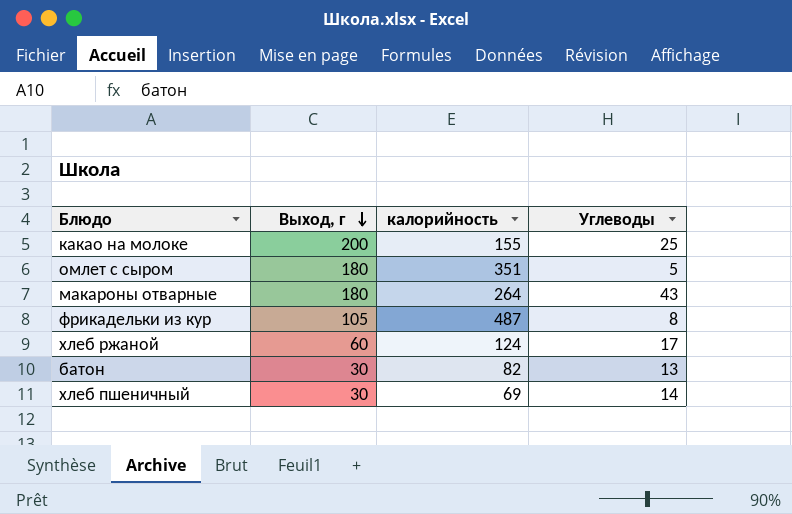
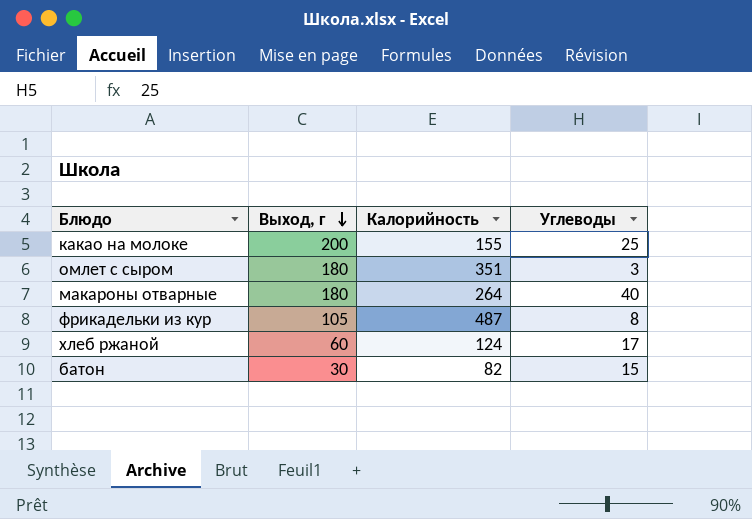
column name: калорийность -> Калорийность
row хлеб пшеничный: 30 | 69 | 14 -> none
омлет с сыром | Углеводы: 5 -> 3
макароны отварные | Углеводы: 43 -> 40
батон | Углеводы: 13 -> 15

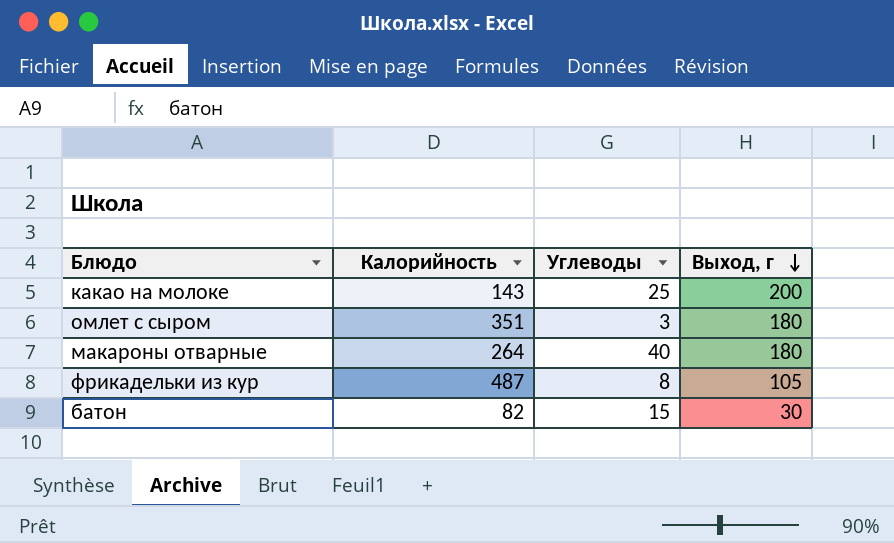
column Выход, г | position: 2 -> 4
row хлеб ржаной: 60 | 124 | 17 -> none
какао на молоке | Калорийность: 155 -> 143

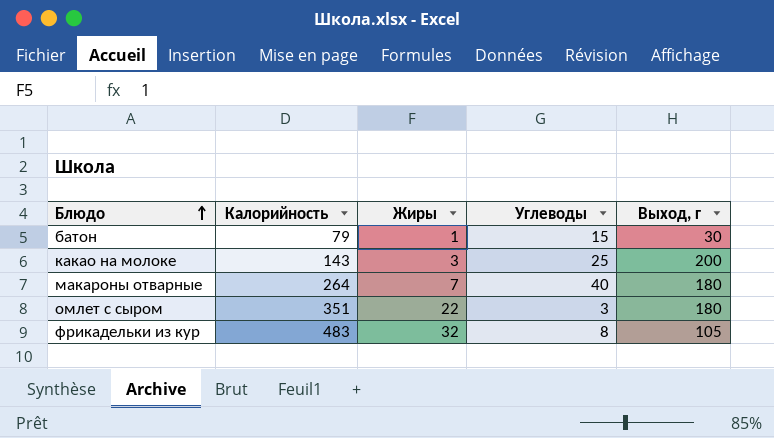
row order: Выход, г descending -> Блюдо ascending
column Жиры | position: none -> 3
батон | Калорийность: 82 -> 79
фрикадельки из кур | Калорийность: 487 -> 483

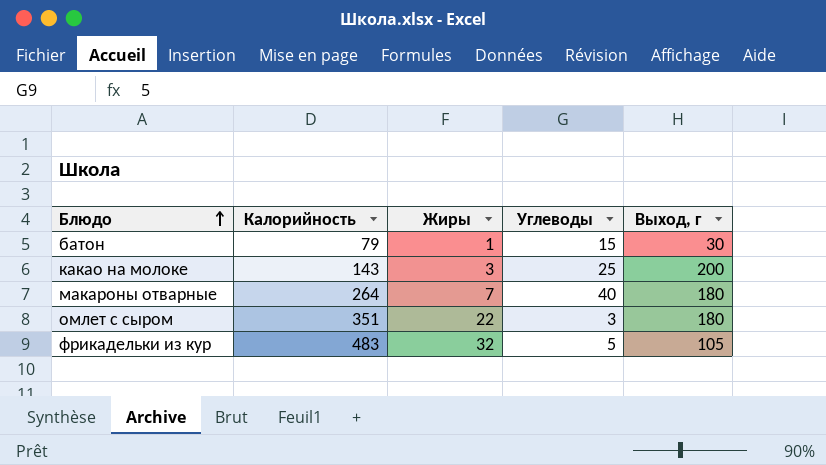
фрикадельки из кур | Углеводы: 8 -> 5

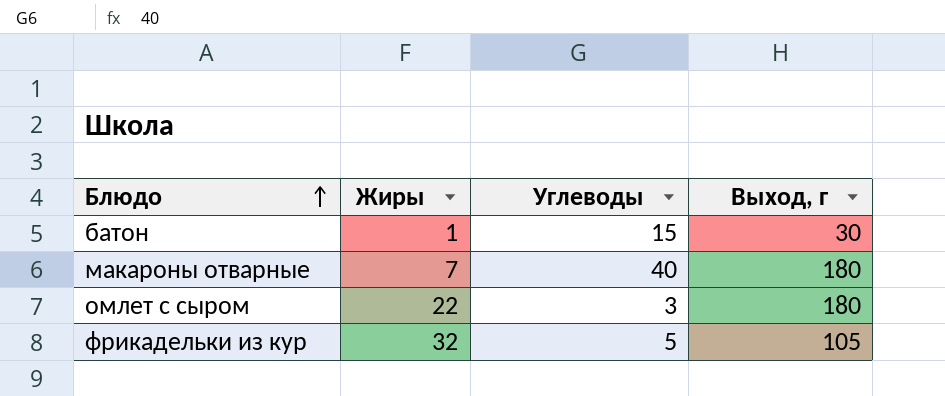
column Калорийность | position: 2 -> none
row какао на молоке: 143 | 3 | 25 | 200 -> none

